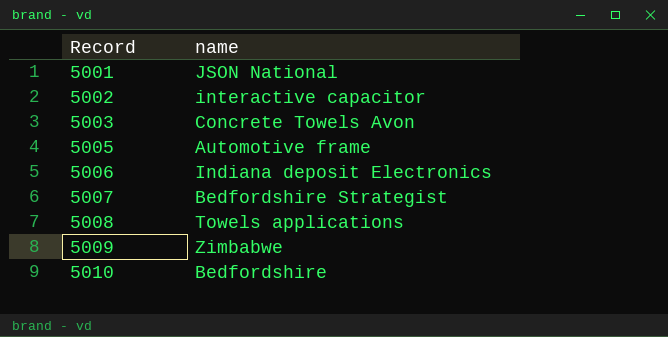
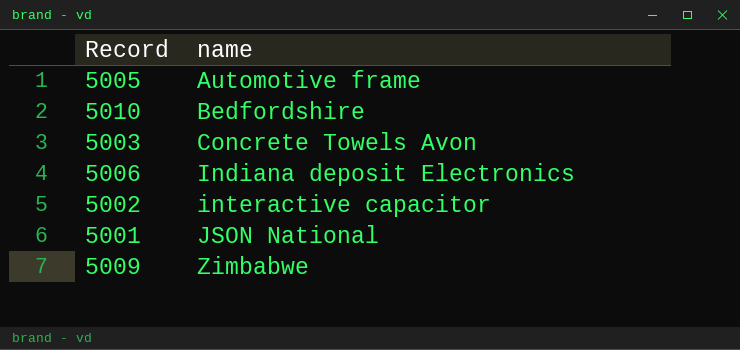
row order: Record ascending -> name ascending
row 5007: Bedfordshire Strategist -> none
row 5008: Towels applications -> none

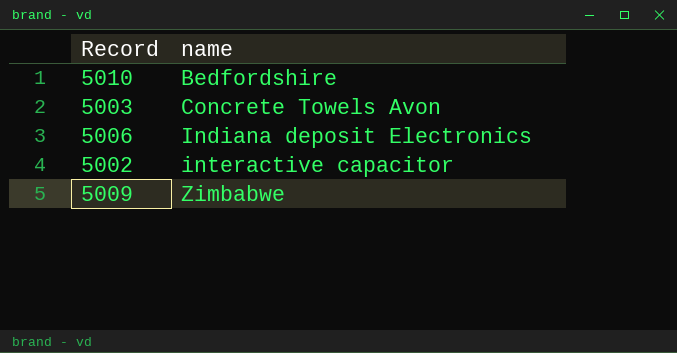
row 5005: Automotive frame -> none
row 5001: JSON National -> none

